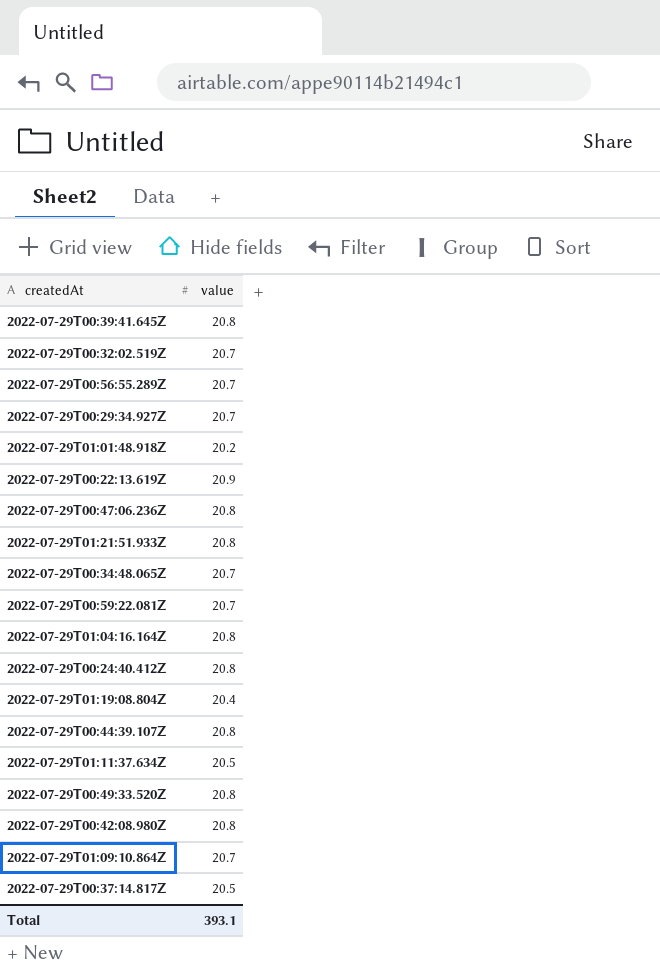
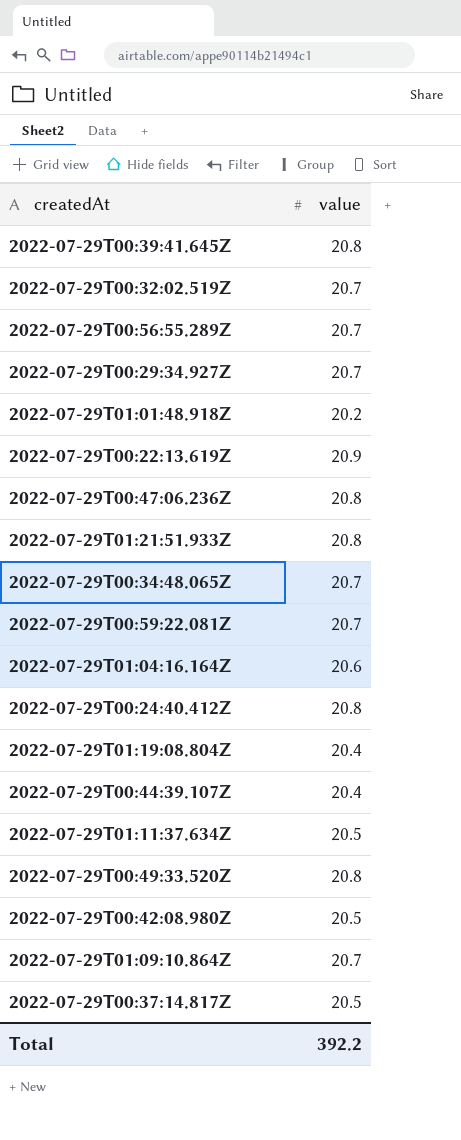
2022-07-29T01:04:16.164Z | value: 20.8 -> 20.6
2022-07-29T00:44:39.107Z | value: 20.8 -> 20.4
2022-07-29T00:42:08.980Z | value: 20.8 -> 20.5
Total | value: 393.1 -> 392.2

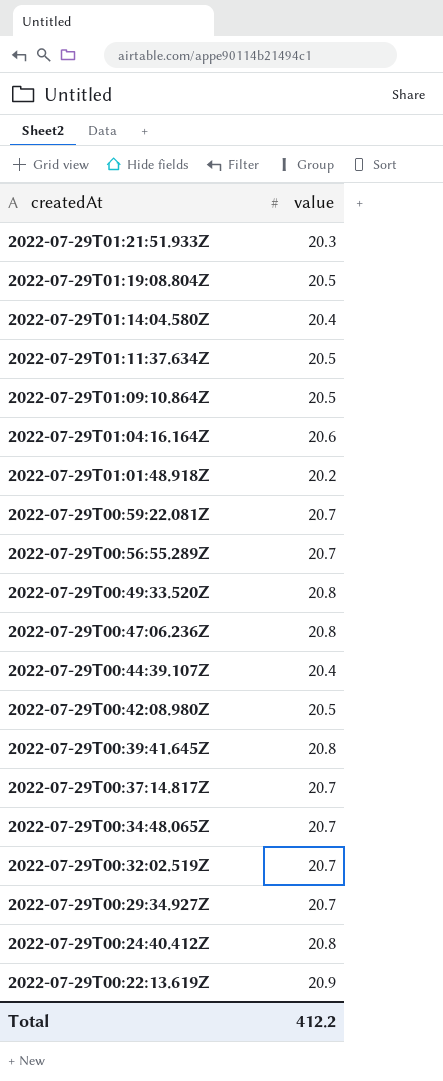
row order: none -> createdAt descending
2022-07-29T01:21:51.933Z | value: 20.8 -> 20.3
2022-07-29T01:19:08.804Z | value: 20.4 -> 20.5
row 2022-07-29T01:14:04.580Z: none -> 20.4
2022-07-29T01:09:10.864Z | value: 20.7 -> 20.5
2022-07-29T00:37:14.817Z | value: 20.5 -> 20.7
Total | value: 392.2 -> 412.2

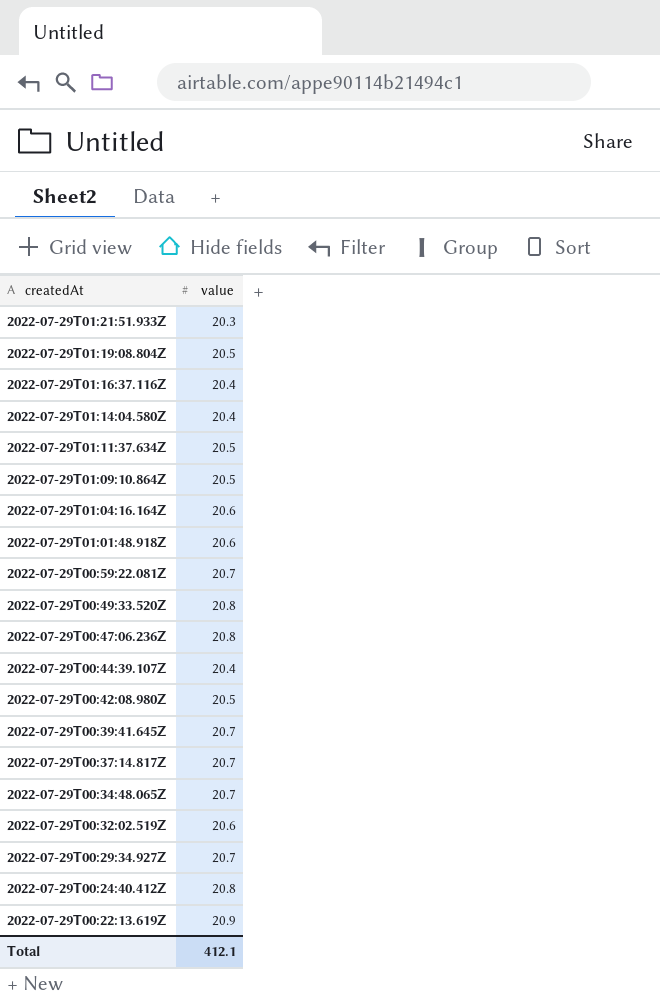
row 2022-07-29T00:56:55.289Z: 20.7 -> none
row 2022-07-29T01:16:37.116Z: none -> 20.4
2022-07-29T01:01:48.918Z | value: 20.2 -> 20.6
2022-07-29T00:39:41.645Z | value: 20.8 -> 20.7
2022-07-29T00:32:02.519Z | value: 20.7 -> 20.6
Total | value: 412.2 -> 412.1

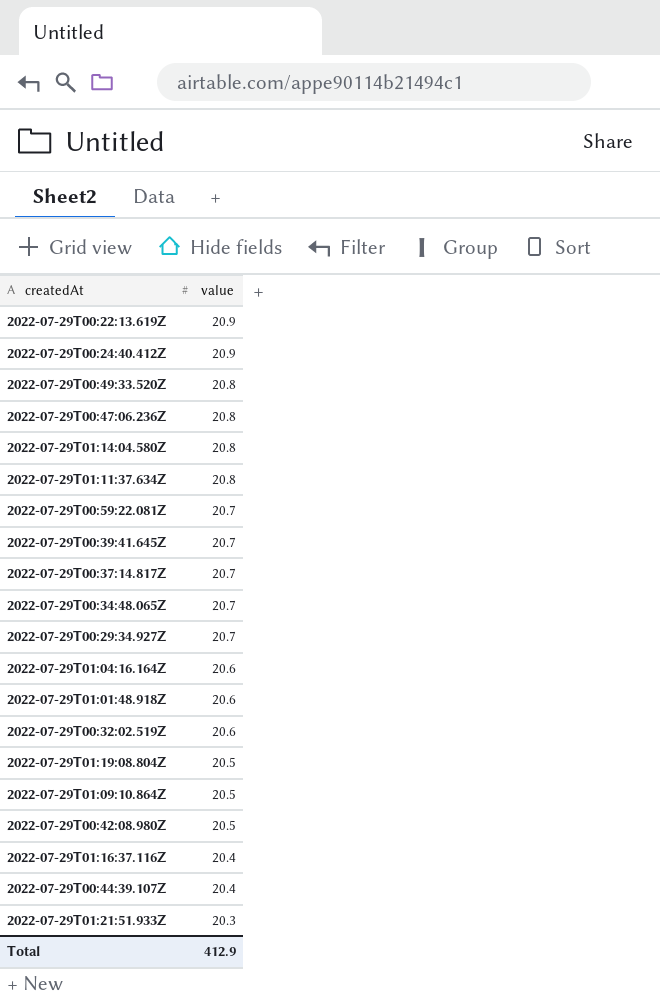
row order: createdAt descending -> value descending
2022-07-29T00:24:40.412Z | value: 20.8 -> 20.9
2022-07-29T01:14:04.580Z | value: 20.4 -> 20.8
2022-07-29T01:11:37.634Z | value: 20.5 -> 20.8
Total | value: 412.1 -> 412.9

